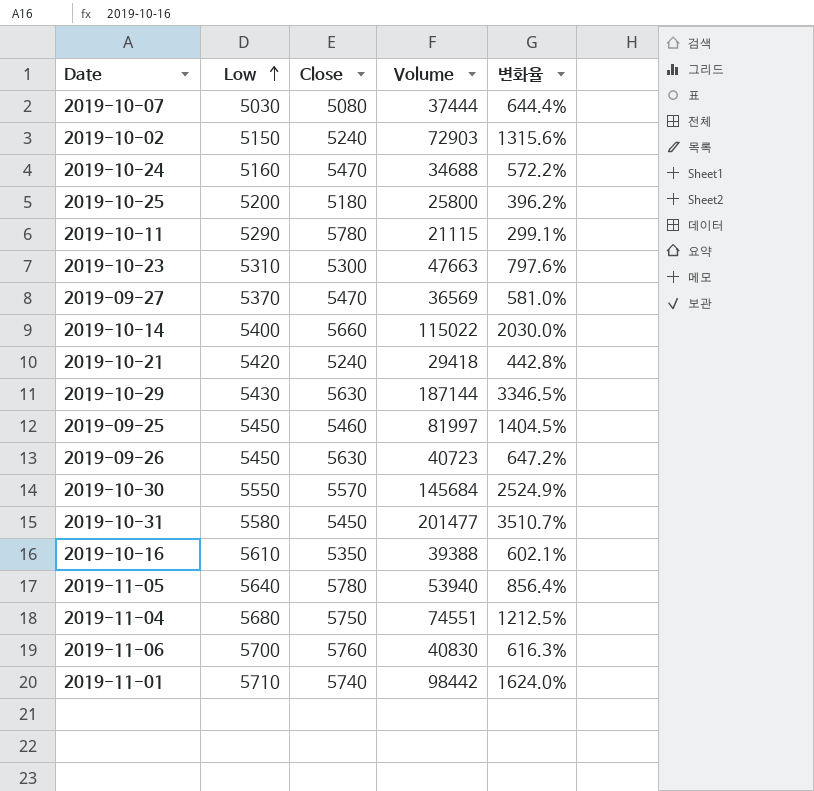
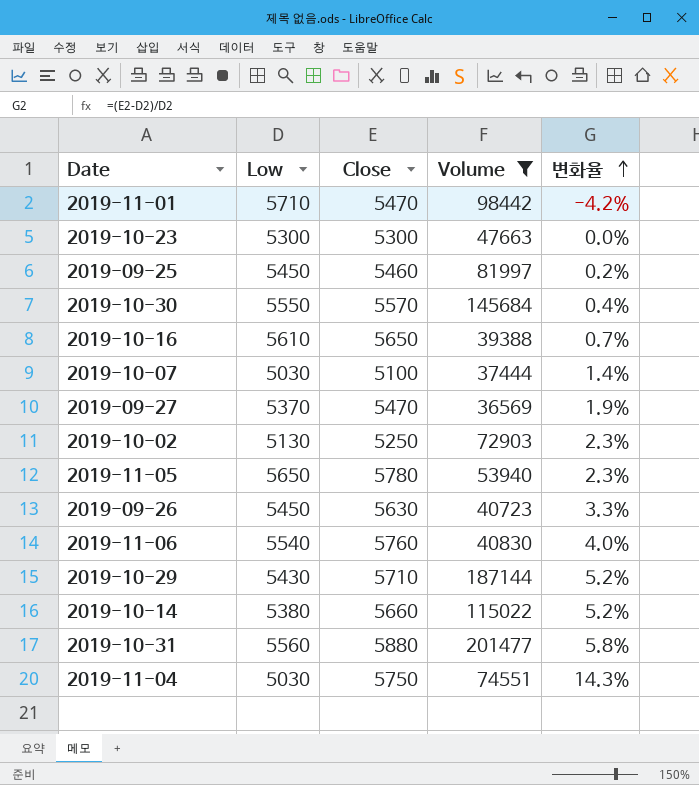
filter: none -> Volume >= 36569
row order: Low ascending -> 변화율 ascending
column 변화율 | formula: ([Volume] - [Low]) / [Low] -> ([Close] - [Low]) / [Low]
2019-11-01 | Close: 5740 -> 5470
2019-10-23 | Low: 5310 -> 5300
2019-10-16 | Close: 5350 -> 5650
2019-10-07 | Close: 5080 -> 5100
2019-10-02 | Low: 5150 -> 5130
2019-10-02 | Close: 5240 -> 5250
2019-11-05 | Low: 5640 -> 5650
2019-11-06 | Low: 5700 -> 5540
2019-10-29 | Close: 5630 -> 5710
2019-10-14 | Low: 5400 -> 5380
2019-10-31 | Low: 5580 -> 5560
2019-10-31 | Close: 5450 -> 5880
2019-11-04 | Low: 5680 -> 5030

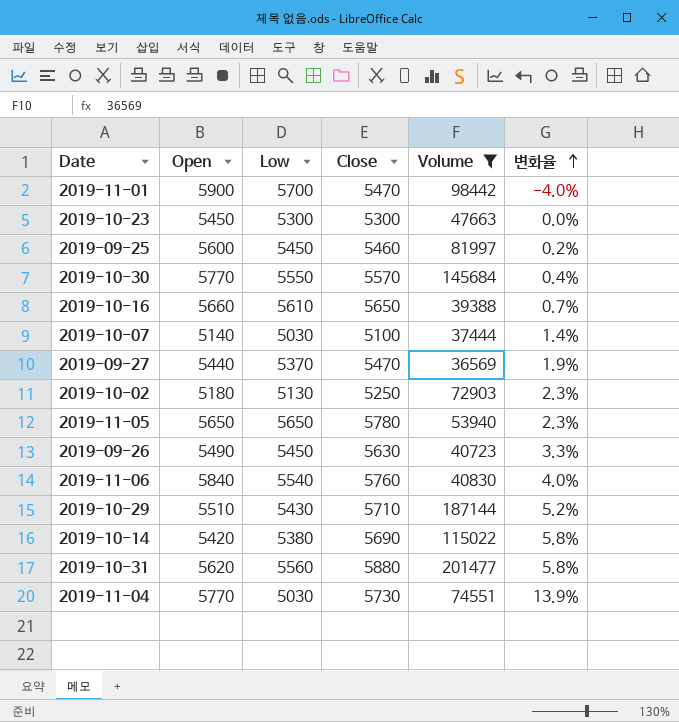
column Open | position: none -> 2
2019-11-01 | Low: 5710 -> 5700
2019-11-01 | 변화율: -4.2% -> -4.0%
2019-10-14 | Close: 5660 -> 5690
2019-10-14 | 변화율: 5.2% -> 5.8%
2019-11-04 | Close: 5750 -> 5730
2019-11-04 | 변화율: 14.3% -> 13.9%

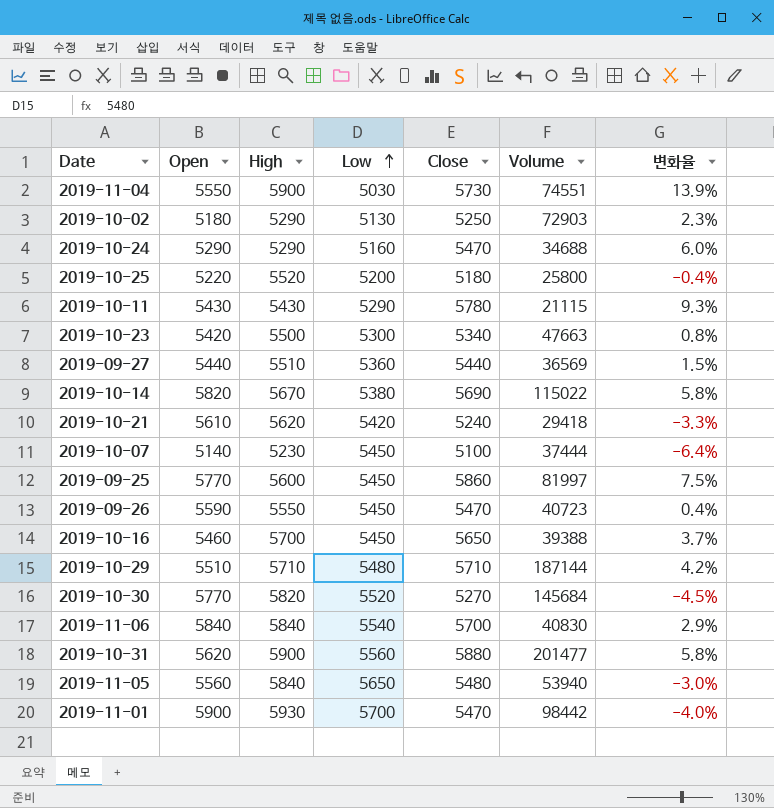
filter: Volume >= 36569 -> none
row order: 변화율 ascending -> Low ascending
column High | position: none -> 3
2019-11-04 | Open: 5770 -> 5550
2019-10-23 | Open: 5450 -> 5420
2019-10-23 | Close: 5300 -> 5340
2019-10-23 | 변화율: 0.0% -> 0.8%
2019-09-27 | Low: 5370 -> 5360
2019-09-27 | Close: 5470 -> 5440
2019-09-27 | 변화율: 1.9% -> 1.5%
2019-10-14 | Open: 5420 -> 5820
2019-10-07 | Low: 5030 -> 5450
2019-10-07 | 변화율: 1.4% -> -6.4%
2019-09-25 | Open: 5600 -> 5770
2019-09-25 | Close: 5460 -> 5860
2019-09-25 | 변화율: 0.2% -> 7.5%
2019-09-26 | Open: 5490 -> 5590
2019-09-26 | Close: 5630 -> 5470
2019-09-26 | 변화율: 3.3% -> 0.4%
2019-10-16 | Open: 5660 -> 5460
2019-10-16 | Low: 5610 -> 5450
2019-10-16 | 변화율: 0.7% -> 3.7%
2019-10-29 | Low: 5430 -> 5480
2019-10-29 | 변화율: 5.2% -> 4.2%
2019-10-30 | Low: 5550 -> 5520
2019-10-30 | Close: 5570 -> 5270
2019-10-30 | 변화율: 0.4% -> -4.5%
2019-11-06 | Close: 5760 -> 5700
2019-11-06 | 변화율: 4.0% -> 2.9%
2019-11-05 | Open: 5650 -> 5560
2019-11-05 | Close: 5780 -> 5480
2019-11-05 | 변화율: 2.3% -> -3.0%

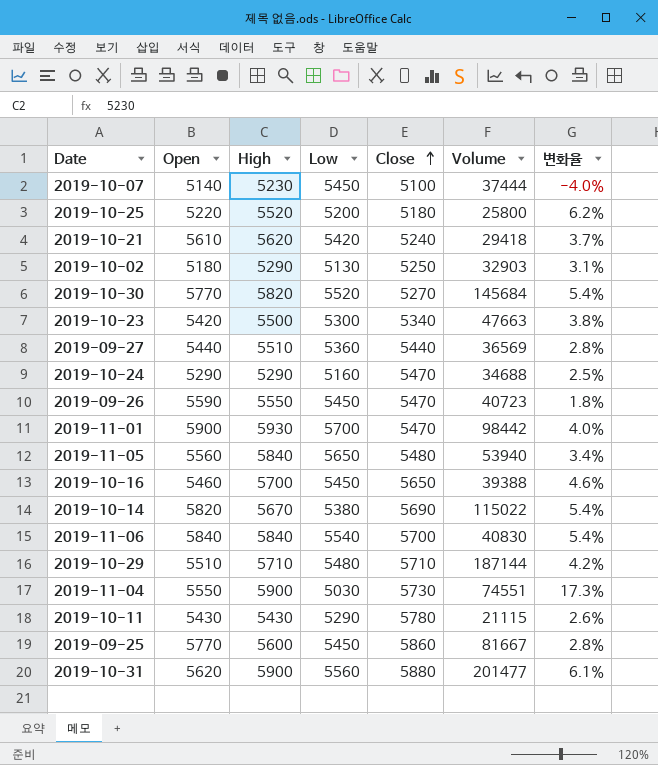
row order: Low ascending -> Close ascending
column 변화율 | formula: ([Close] - [Low]) / [Low] -> ([High] - [Low]) / [Low]
2019-10-02 | Volume: 72903 -> 32903
2019-09-25 | Volume: 81997 -> 81667

